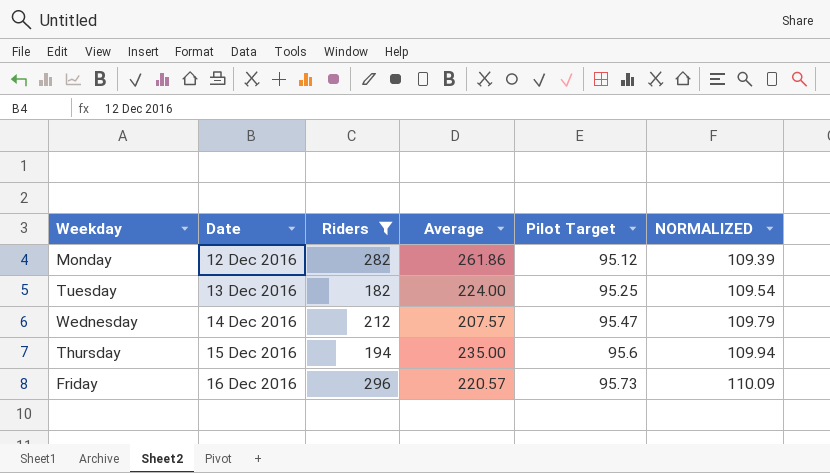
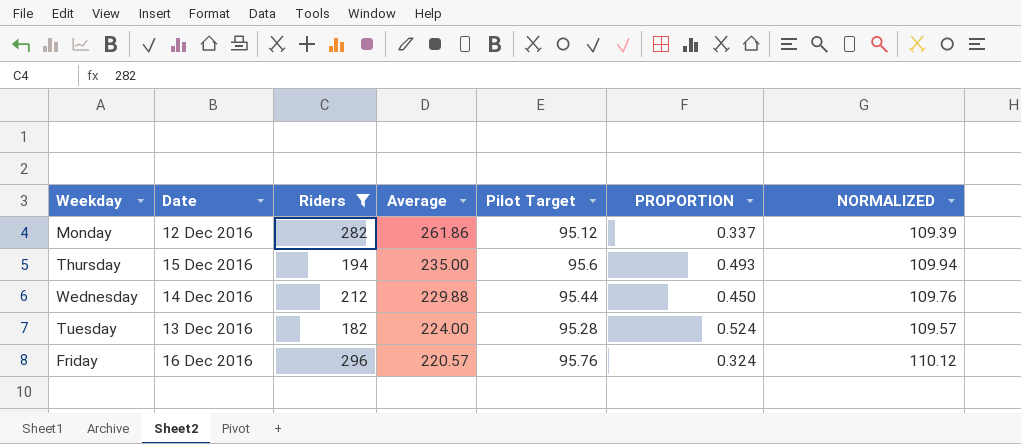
row order: Date ascending -> Average descending
column PROPORTION | formula: none -> [Pilot Target] / [Riders]
Wednesday | Average: 207.57 -> 229.88
Wednesday | Pilot Target: 95.47 -> 95.44
Wednesday | NORMALIZED: 109.79 -> 109.76
Tuesday | Pilot Target: 95.25 -> 95.28
Tuesday | NORMALIZED: 109.54 -> 109.57
Friday | Pilot Target: 95.73 -> 95.76
Friday | NORMALIZED: 110.09 -> 110.12

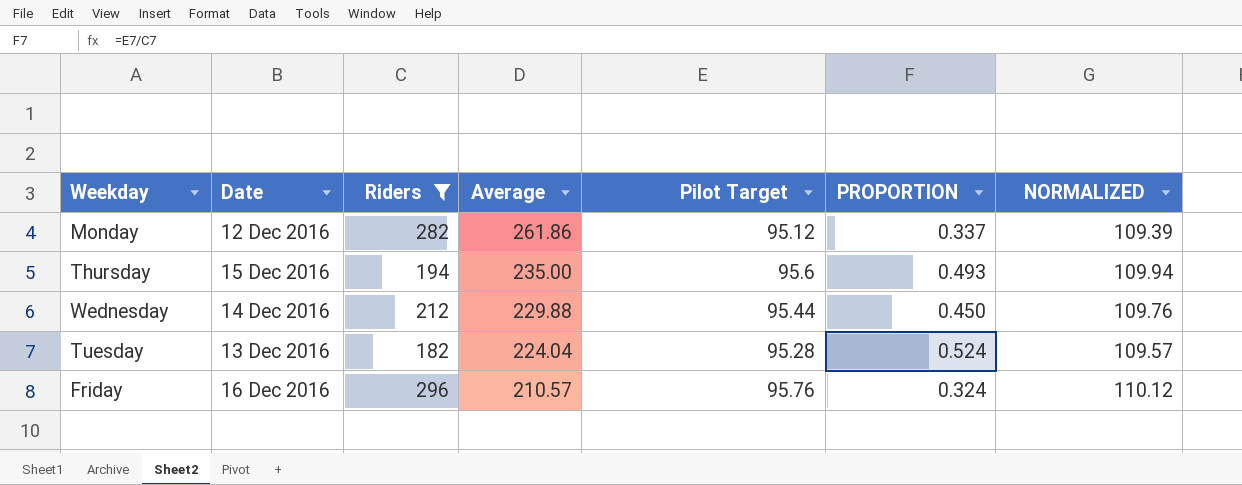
Tuesday | Average: 224.00 -> 224.04
Friday | Average: 220.57 -> 210.57

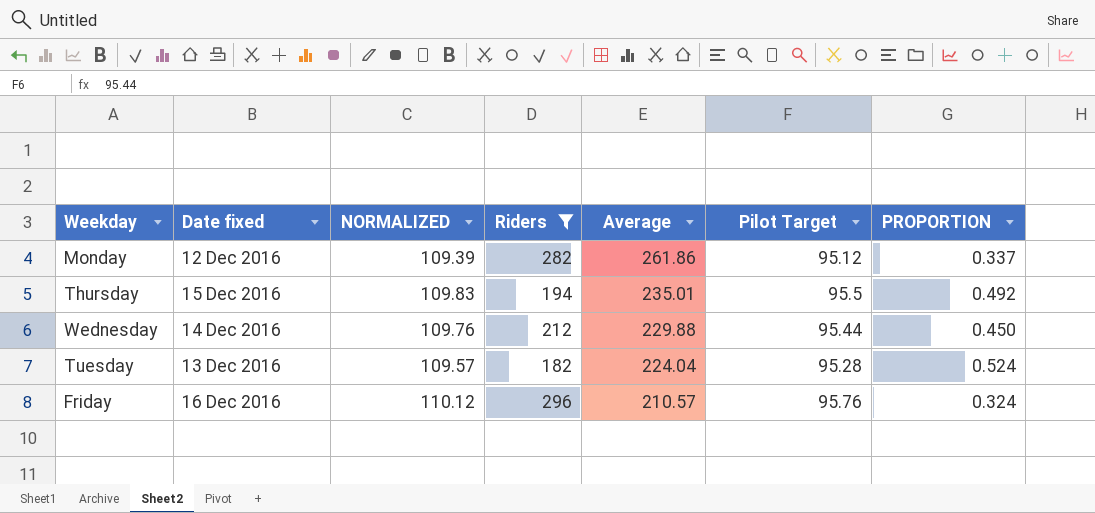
column name: Date -> Date fixed
column NORMALIZED | position: 7 -> 3
Thursday | NORMALIZED: 109.94 -> 109.83
Thursday | Average: 235.00 -> 235.01
Thursday | Pilot Target: 95.6 -> 95.5
Thursday | PROPORTION: 0.493 -> 0.492

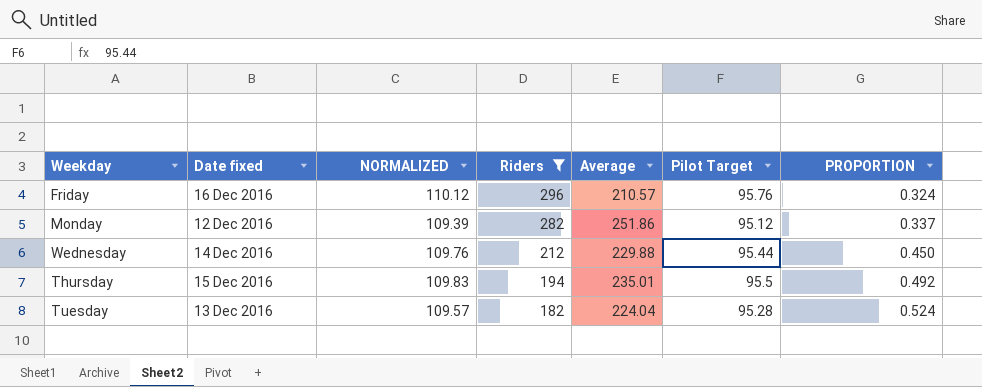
row order: Average descending -> Riders descending
Monday | Average: 261.86 -> 251.86

